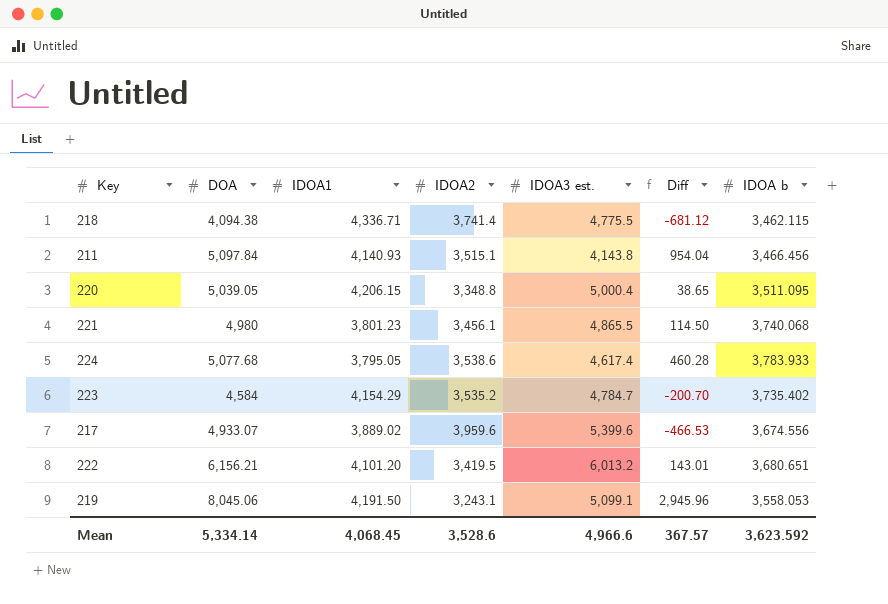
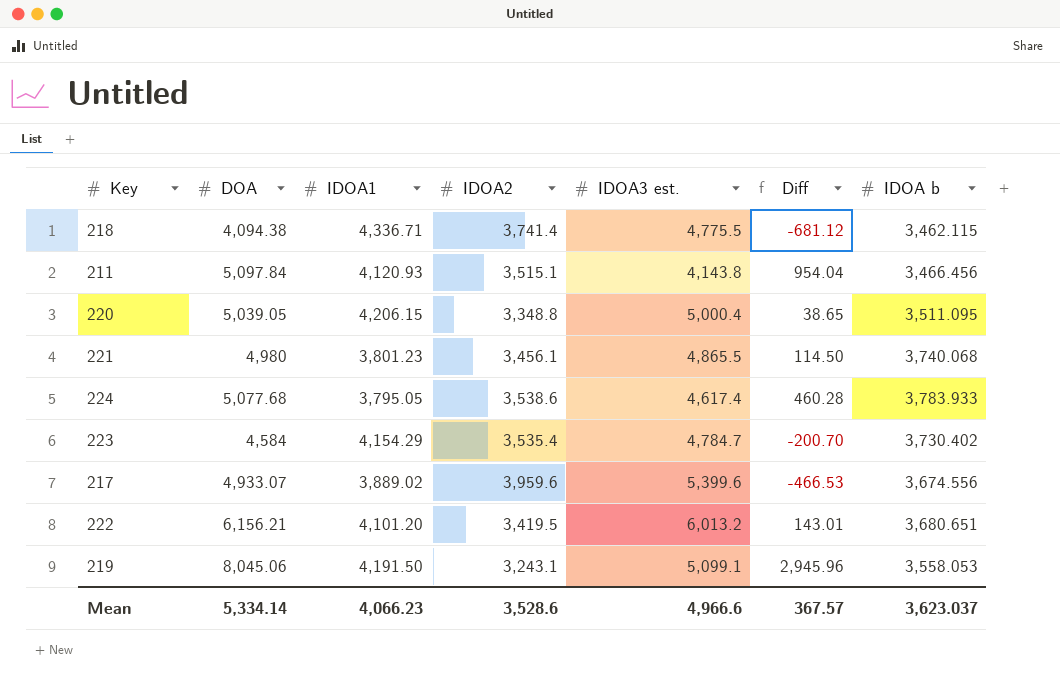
211 | IDOA1: 4,140.93 -> 4,120.93
223 | IDOA2: 3,535.2 -> 3,535.4
223 | IDOA b: 3,735.402 -> 3,730.402
Mean | IDOA1: 4,068.45 -> 4,066.23
Mean | IDOA b: 3,623.592 -> 3,623.037

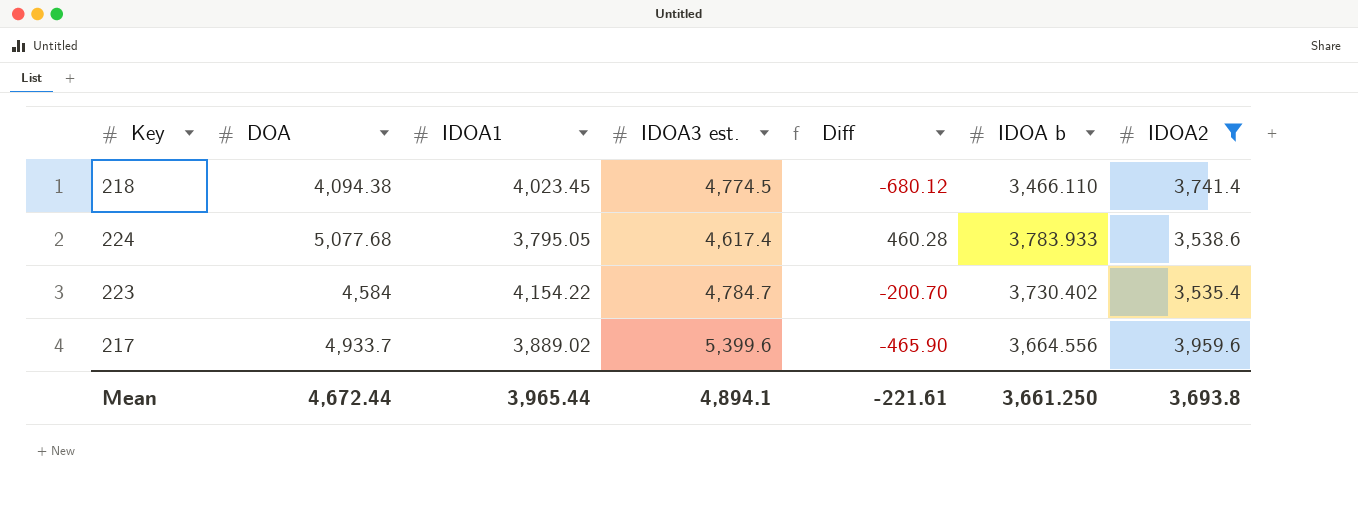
filter: none -> IDOA2 >= 3,535.4
column IDOA2 | position: 4 -> 7
218 | IDOA1: 4,336.71 -> 4,023.45
218 | IDOA3 est.: 4,775.5 -> 4,774.5
218 | Diff: -681.12 -> -680.12
218 | IDOA b: 3,462.115 -> 3,466.110
223 | IDOA1: 4,154.29 -> 4,154.22
217 | DOA: 4,933.07 -> 4,933.7
217 | Diff: -466.53 -> -465.90
217 | IDOA b: 3,674.556 -> 3,664.556
Mean | DOA: 5,334.14 -> 4,672.44
Mean | IDOA1: 4,066.23 -> 3,965.44
Mean | IDOA3 est.: 4,966.6 -> 4,894.1
Mean | Diff: 367.57 -> -221.61
Mean | IDOA b: 3,623.037 -> 3,661.250
Mean | IDOA2: 3,528.6 -> 3,693.8

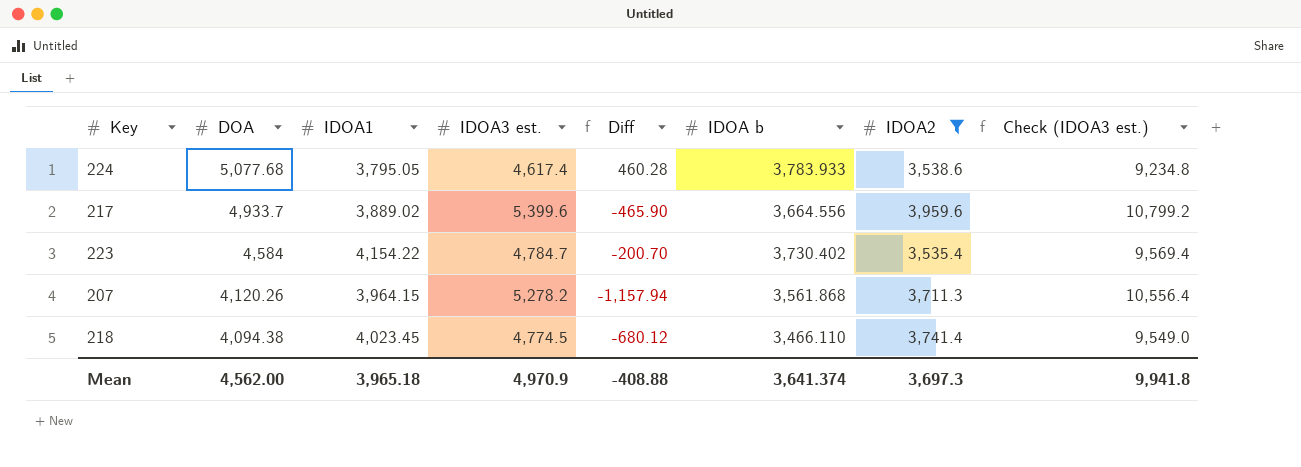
row order: none -> DOA descending
column Check (IDOA3 est.) | formula: none -> [IDOA3 est.] * 2
row 207: none -> 4,120.26 | 3,964.15 | 5,278.2 | -1,157.94 | 3,561.868 | 3,711.3 | 10,556.4
Mean | DOA: 4,672.44 -> 4,562.00
Mean | IDOA1: 3,965.44 -> 3,965.18
Mean | IDOA3 est.: 4,894.1 -> 4,970.9
Mean | Diff: -221.61 -> -408.88
Mean | IDOA b: 3,661.250 -> 3,641.374
Mean | IDOA2: 3,693.8 -> 3,697.3

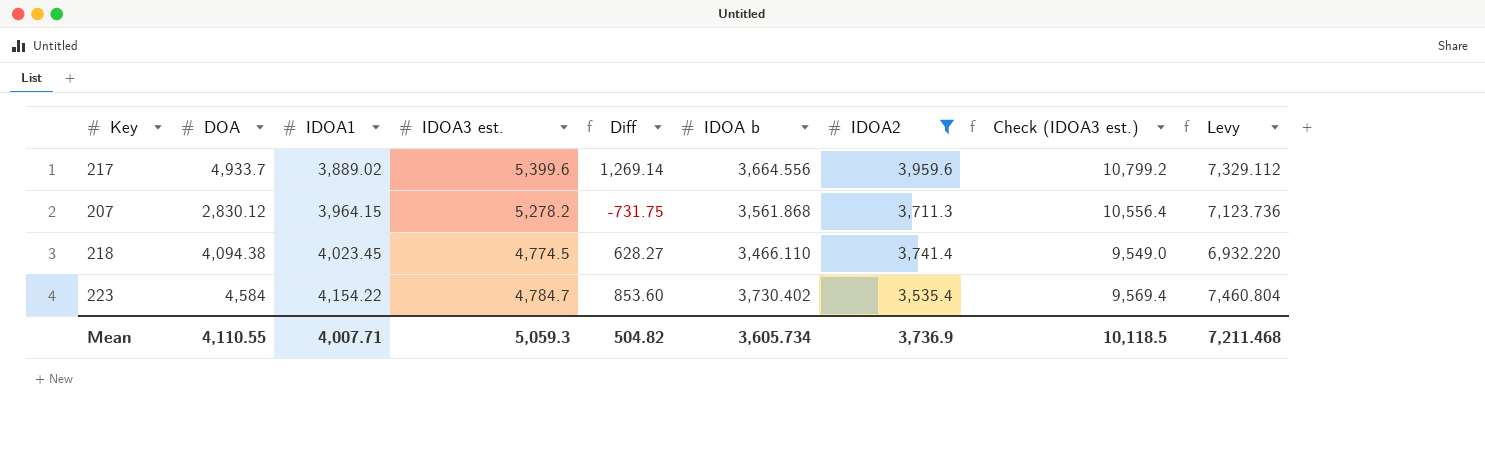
row order: DOA descending -> IDOA1 ascending
column Diff | formula: [DOA] - [IDOA3 est.] -> [DOA] - [IDOA b]
column Levy | formula: none -> [IDOA b] * 2
row 224: 5,077.68 | 3,795.05 | 4,617.4 | 460.28 | 3,783.933 | 3,538.6 | 9,234.8 -> none
207 | DOA: 4,120.26 -> 2,830.12
Mean | DOA: 4,562.00 -> 4,110.55
Mean | IDOA1: 3,965.18 -> 4,007.71
Mean | IDOA3 est.: 4,970.9 -> 5,059.3
Mean | Diff: -408.88 -> 504.82
Mean | IDOA b: 3,641.374 -> 3,605.734
Mean | IDOA2: 3,697.3 -> 3,736.9
Mean | Check (IDOA3 est.): 9,941.8 -> 10,118.5

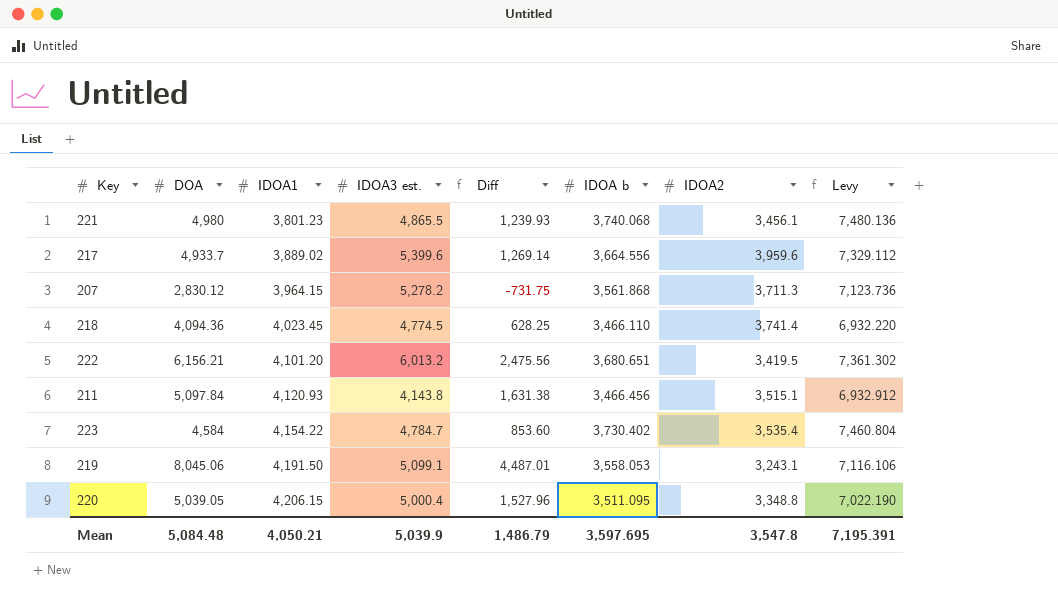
filter: IDOA2 >= 3,535.4 -> none
column Check (IDOA3 est.) | formula: [IDOA3 est.] * 2 -> none
218 | DOA: 4,094.38 -> 4,094.36
218 | Diff: 628.27 -> 628.25
Mean | DOA: 4,110.55 -> 5,084.48
Mean | IDOA1: 4,007.71 -> 4,050.21
Mean | IDOA3 est.: 5,059.3 -> 5,039.9
Mean | Diff: 504.82 -> 1,486.79
Mean | IDOA b: 3,605.734 -> 3,597.695
Mean | IDOA2: 3,736.9 -> 3,547.8
Mean | Levy: 7,211.468 -> 7,195.391

